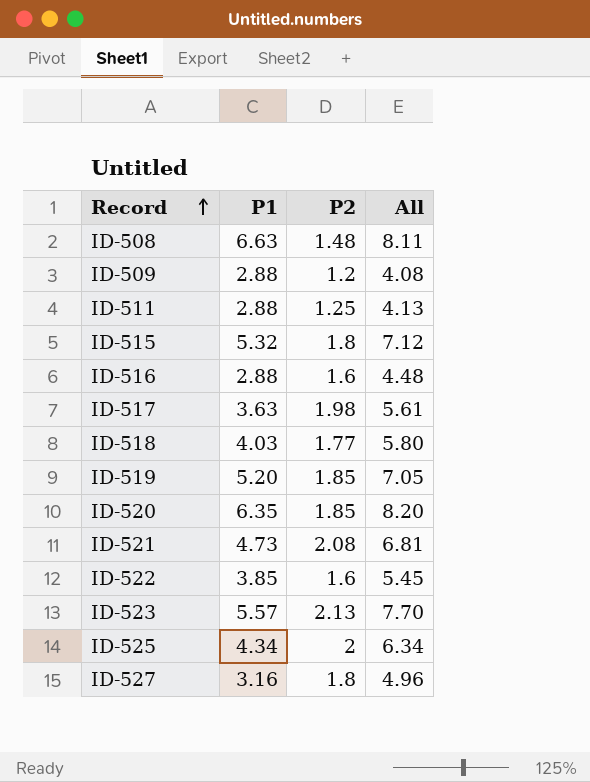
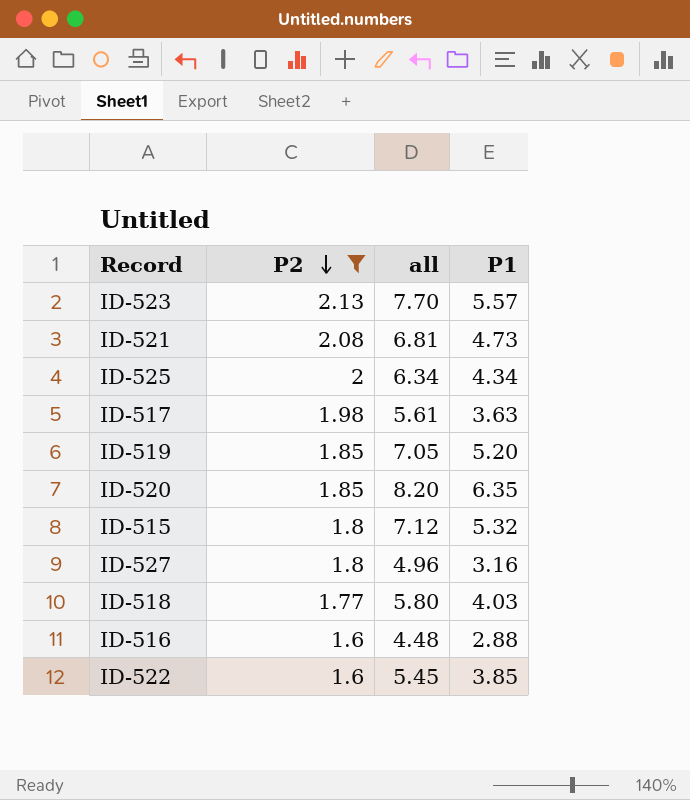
filter: none -> P2 >= 1.6
row order: Record ascending -> P2 descending
column name: All -> all
column P1 | position: 2 -> 4

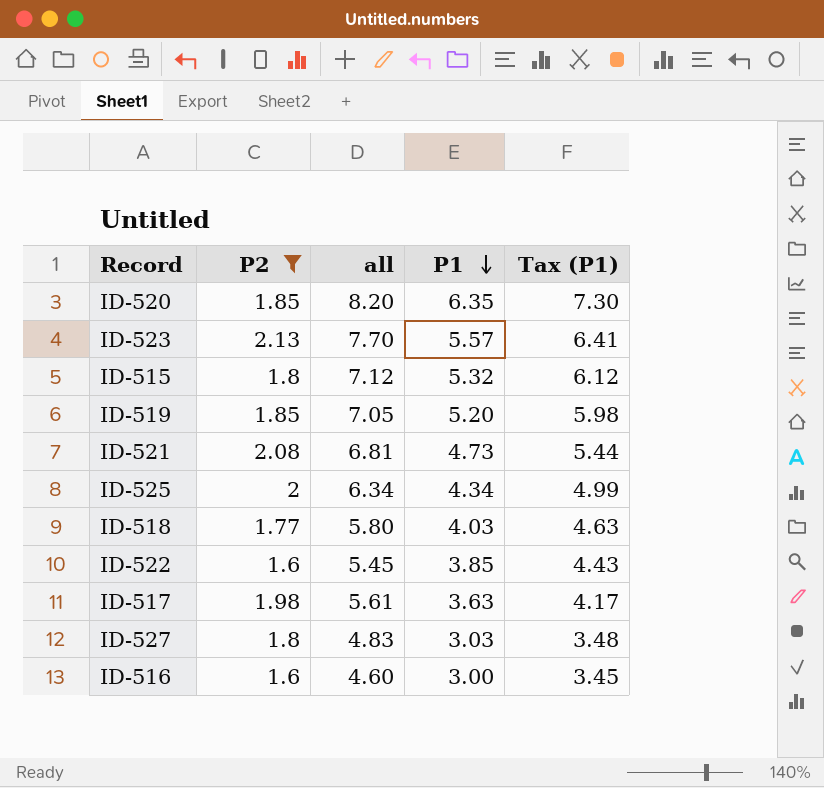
row order: P2 descending -> P1 descending
column Tax (P1) | formula: none -> [P1] * 1.15
ID-527 | all: 4.96 -> 4.83
ID-527 | P1: 3.16 -> 3.03
ID-516 | all: 4.48 -> 4.60
ID-516 | P1: 2.88 -> 3.00

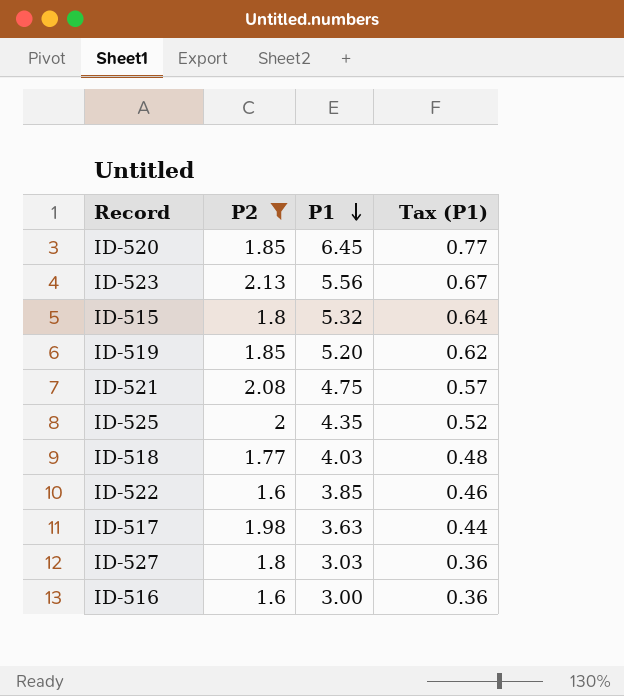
column all | formula: [P2] + [P1] -> none
column Tax (P1) | formula: [P1] * 1.15 -> [P1] * 0.12
ID-520 | P1: 6.35 -> 6.45
ID-523 | P1: 5.57 -> 5.56
ID-521 | P1: 4.73 -> 4.75
ID-525 | P1: 4.34 -> 4.35

